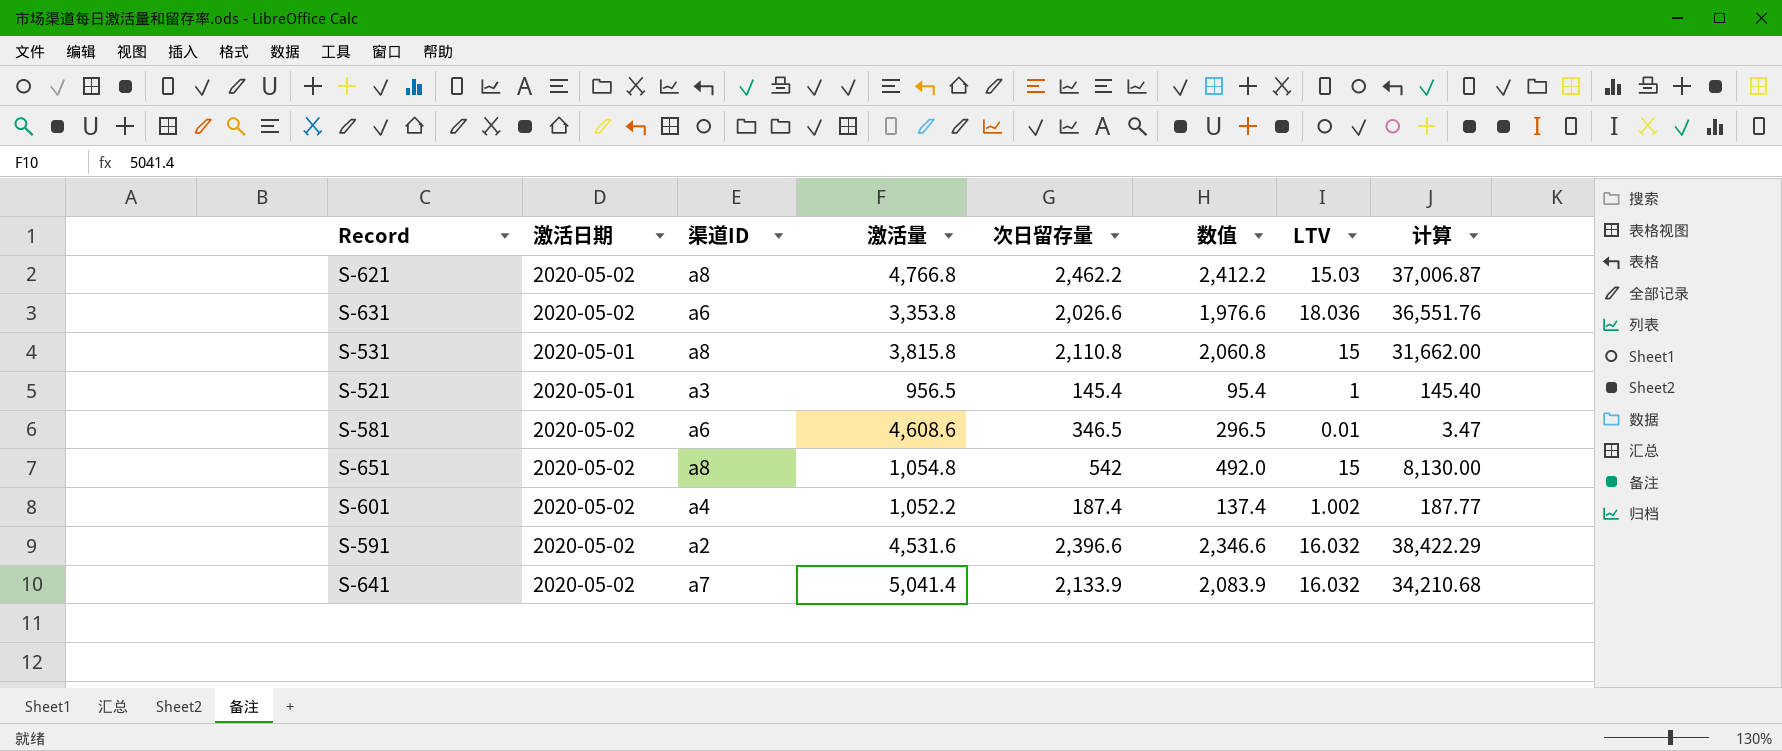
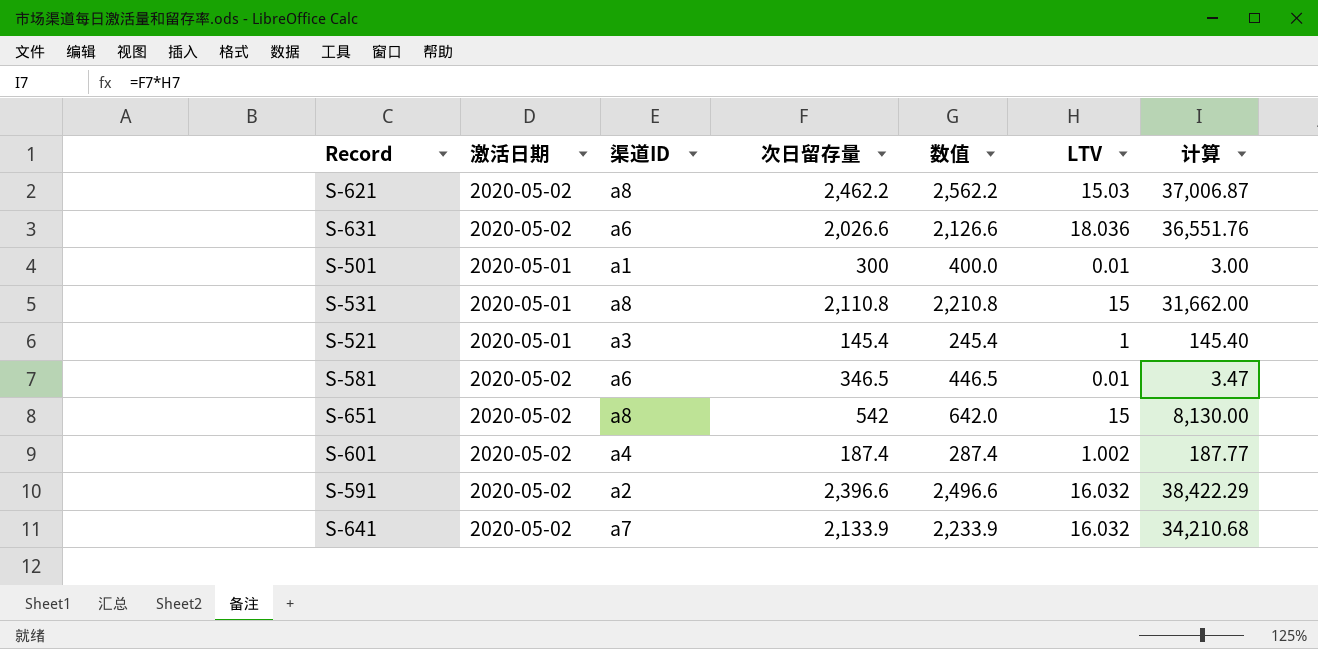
column 激活量 | position: 4 -> none
column 数值 | formula: [次日留存量] - 50 -> [次日留存量] + 100
row S-501: none -> 2020-05-01 | a1 | 300 | 400.0 | 0.01 | 3.00

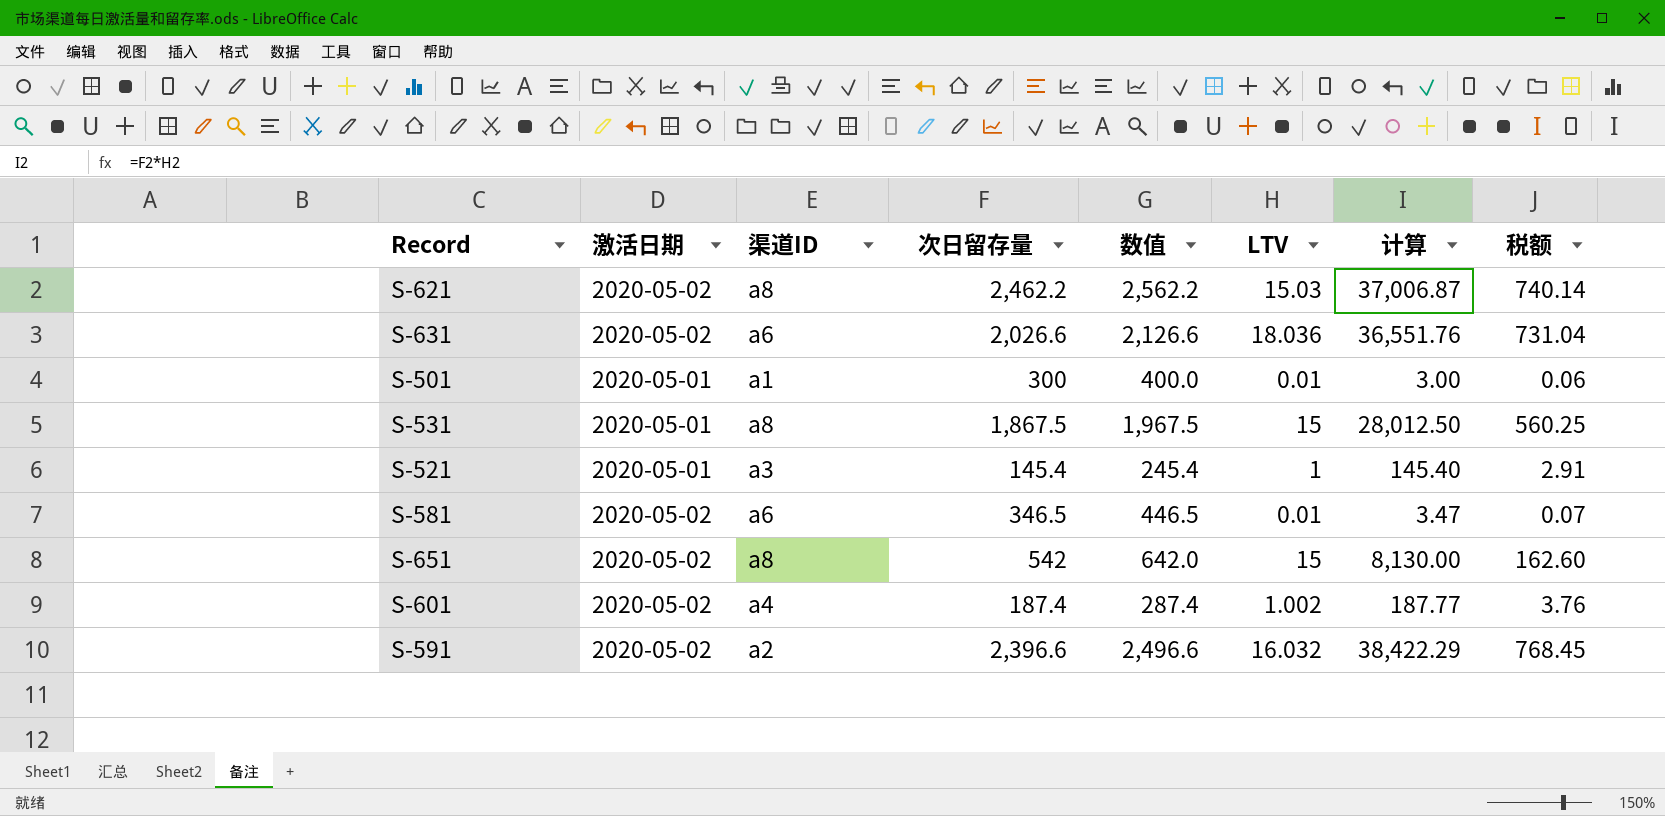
column 税额 | formula: none -> [计算] * 0.02
row S-641: 2020-05-02 | a7 | 2,133.9 | 2,233.9 | 16.032 | 34,210.68 -> none
S-531 | 次日留存量: 2,110.8 -> 1,867.5
S-531 | 数值: 2,210.8 -> 1,967.5
S-531 | 计算: 31,662.00 -> 28,012.50

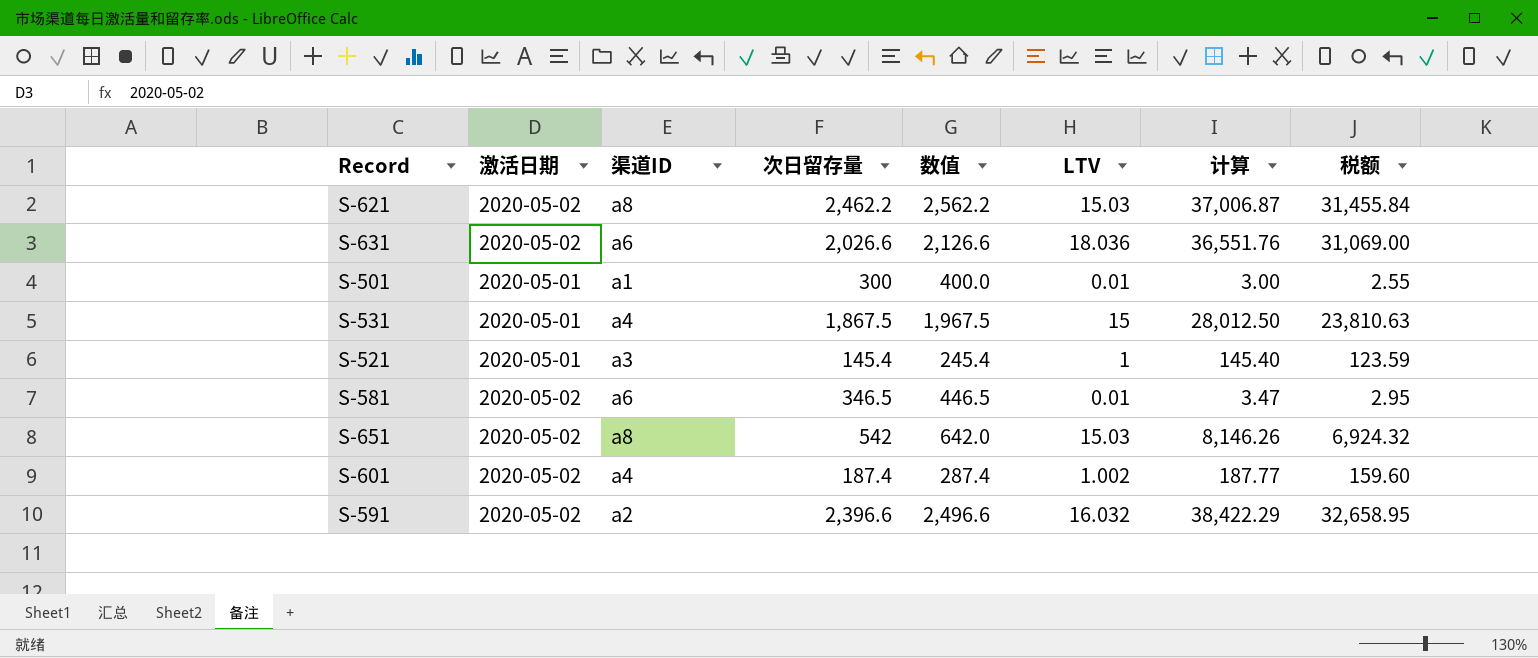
column 税额 | formula: [计算] * 0.02 -> [计算] * 0.85
S-531 | 渠道ID: a8 -> a4
S-651 | LTV: 15 -> 15.03
S-651 | 计算: 8,130.00 -> 8,146.26

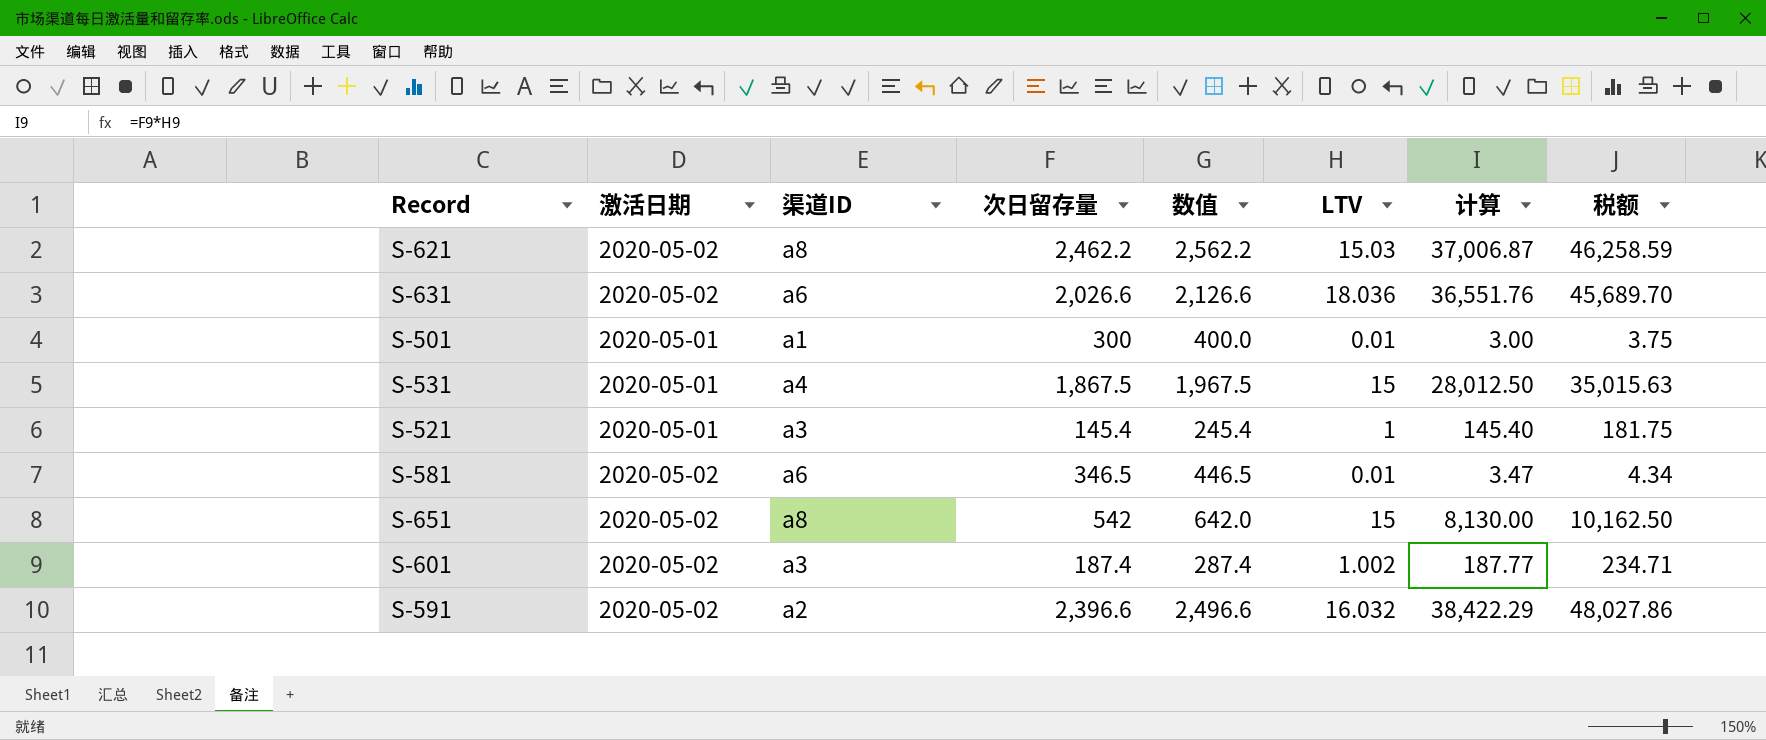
column 税额 | formula: [计算] * 0.85 -> [计算] * 1.25
S-651 | LTV: 15.03 -> 15
S-651 | 计算: 8,146.26 -> 8,130.00
S-601 | 渠道ID: a4 -> a3

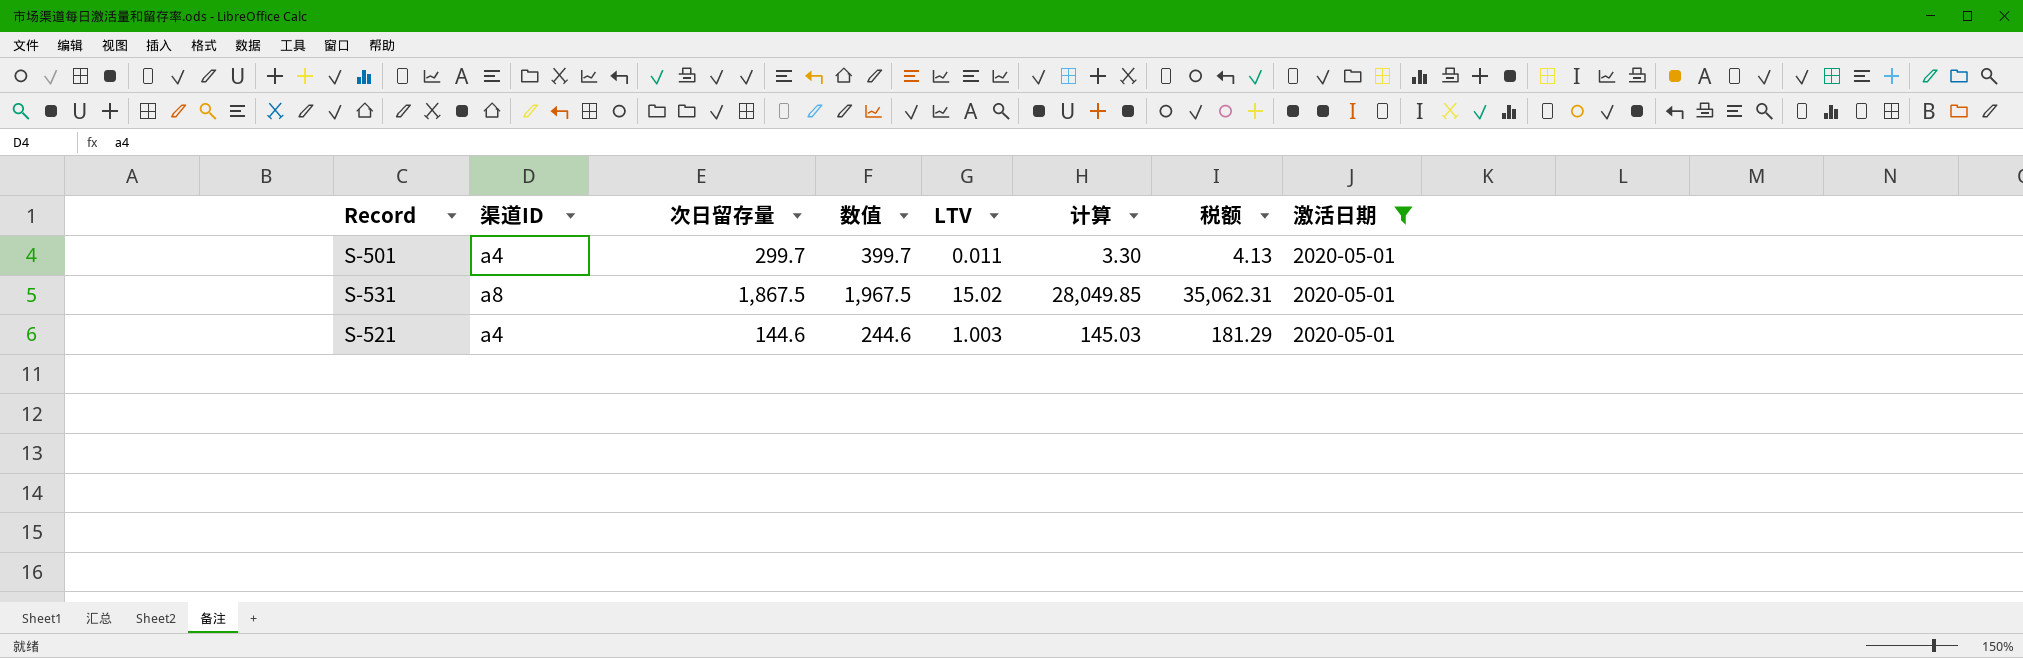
filter: none -> 激活日期 = 2020-05-01
column 激活日期 | position: 2 -> 8
S-501 | 渠道ID: a1 -> a4
S-501 | 次日留存量: 300 -> 299.7
S-501 | 数值: 400.0 -> 399.7
S-501 | LTV: 0.01 -> 0.011
S-501 | 计算: 3.00 -> 3.30
S-501 | 税额: 3.75 -> 4.13
S-531 | 渠道ID: a4 -> a8
S-531 | LTV: 15 -> 15.02
S-531 | 计算: 28,012.50 -> 28,049.85
S-531 | 税额: 35,015.63 -> 35,062.31
S-521 | 渠道ID: a3 -> a4
S-521 | 次日留存量: 145.4 -> 144.6
S-521 | 数值: 245.4 -> 244.6
S-521 | LTV: 1 -> 1.003
S-521 | 计算: 145.40 -> 145.03
S-521 | 税额: 181.75 -> 181.29

